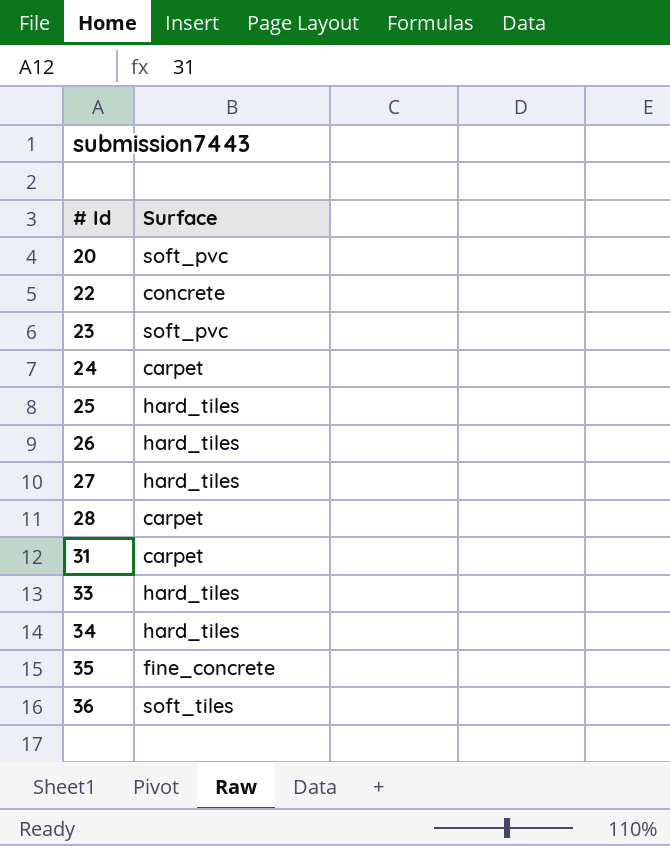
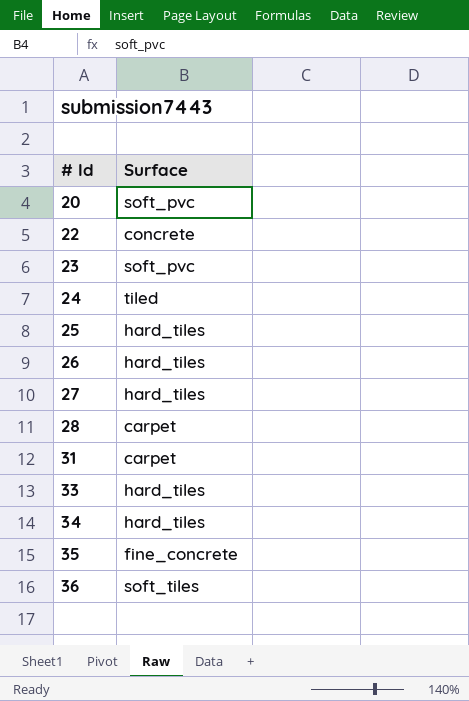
24 | Surface: carpet -> tiled

